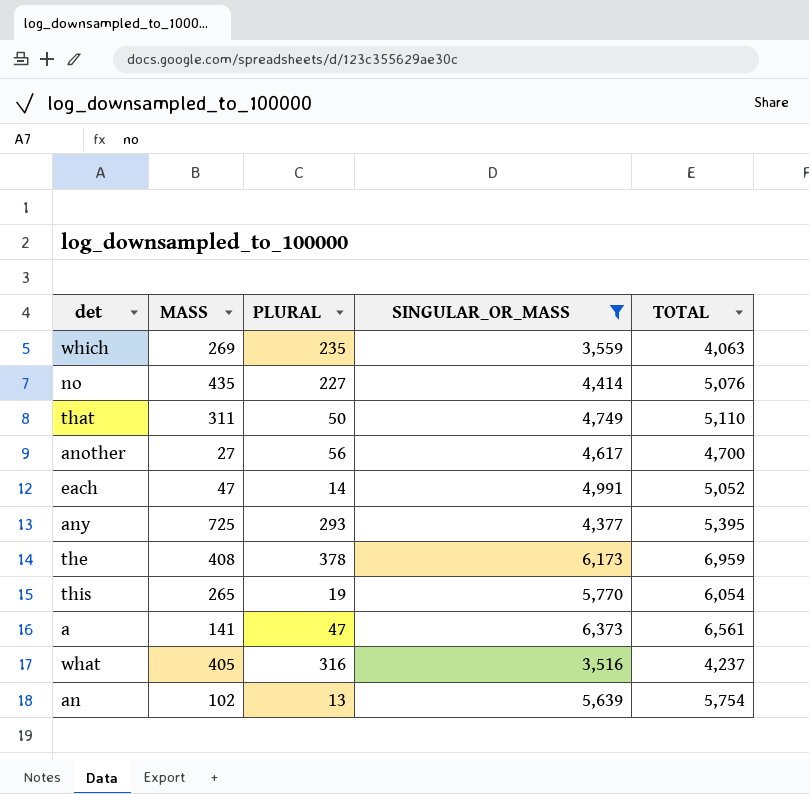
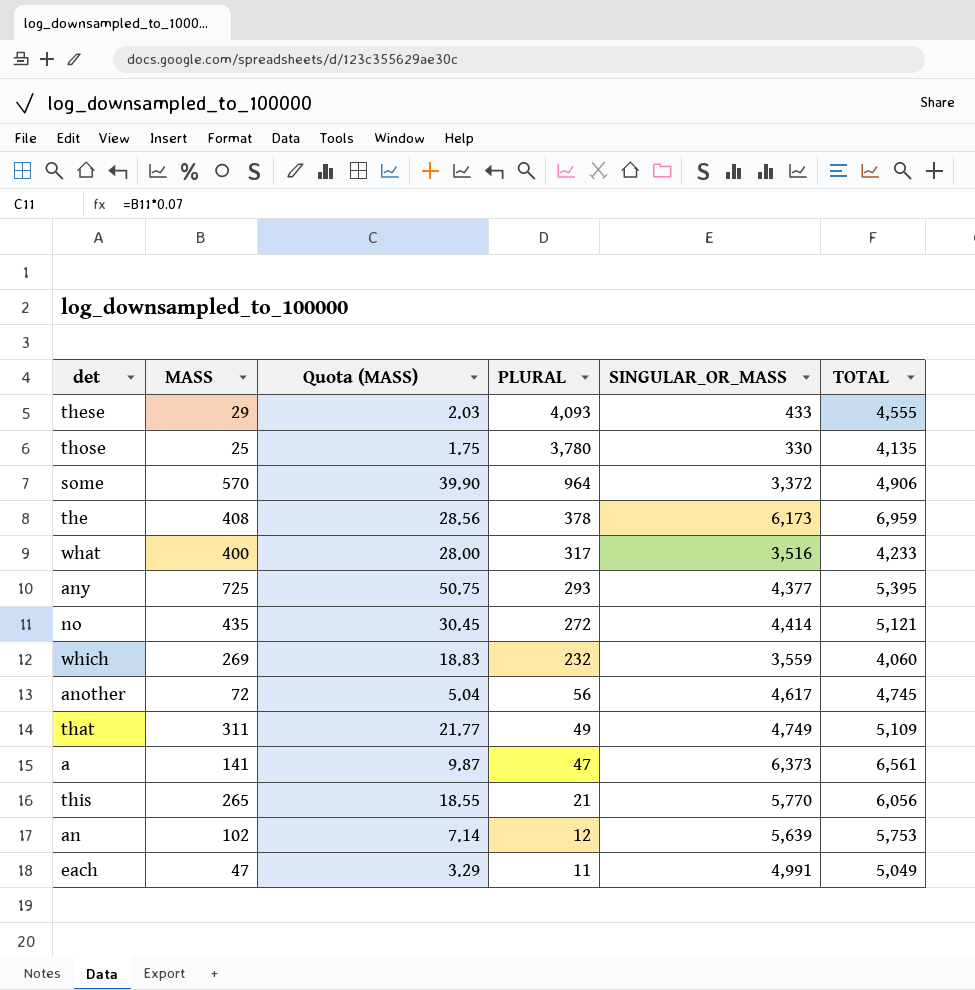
filter: SINGULAR_OR_MASS >= 3,516 -> none
row order: none -> PLURAL descending
column Quota (MASS) | formula: none -> [MASS] * 0.07
what | MASS: 405 -> 400
what | PLURAL: 316 -> 317
what | TOTAL: 4,237 -> 4,233
no | PLURAL: 227 -> 272
no | TOTAL: 5,076 -> 5,121
which | PLURAL: 235 -> 232
which | TOTAL: 4,063 -> 4,060
another | MASS: 27 -> 72
another | TOTAL: 4,700 -> 4,745
that | PLURAL: 50 -> 49
that | TOTAL: 5,110 -> 5,109
this | PLURAL: 19 -> 21
this | TOTAL: 6,054 -> 6,056
an | PLURAL: 13 -> 12
an | TOTAL: 5,754 -> 5,753
each | PLURAL: 14 -> 11
each | TOTAL: 5,052 -> 5,049

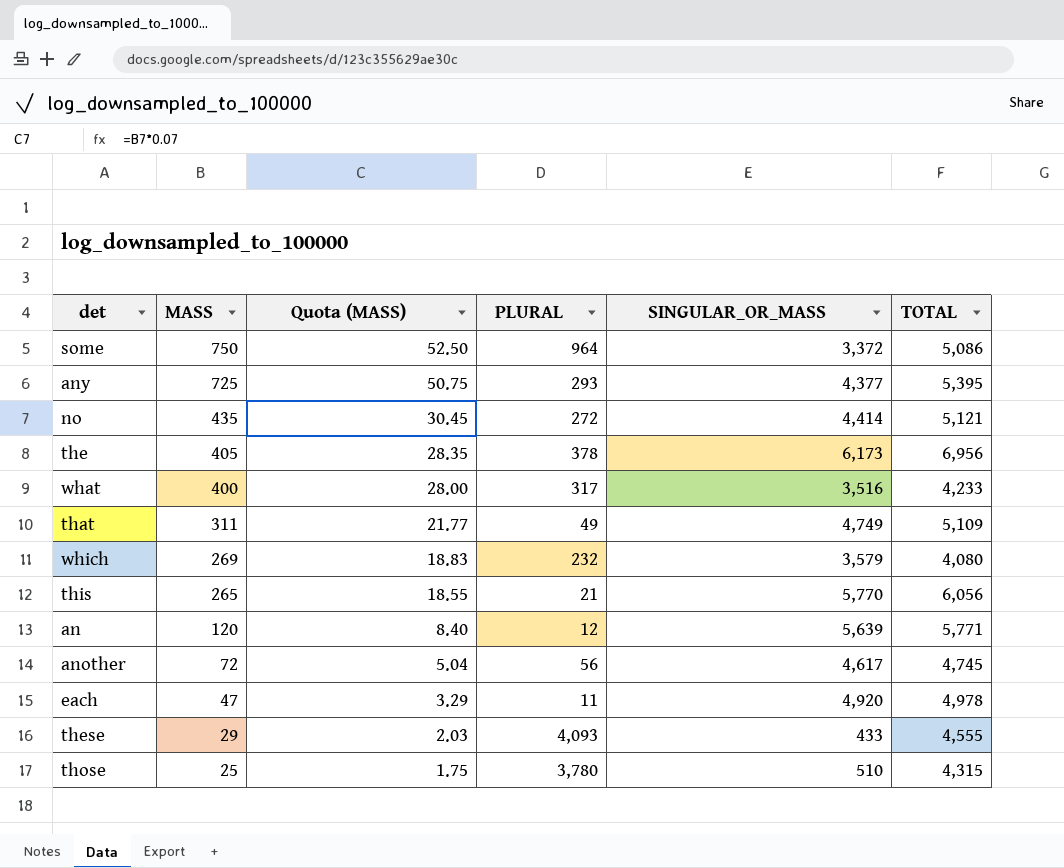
row order: PLURAL descending -> MASS descending
row a: 141 | 9.87 | 47 | 6,373 | 6,561 -> none
some | MASS: 570 -> 750
some | Quota (MASS): 39.90 -> 52.50
some | TOTAL: 4,906 -> 5,086
the | MASS: 408 -> 405
the | Quota (MASS): 28.56 -> 28.35
the | TOTAL: 6,959 -> 6,956
which | SINGULAR_OR_MASS: 3,559 -> 3,579
which | TOTAL: 4,060 -> 4,080
an | MASS: 102 -> 120
an | Quota (MASS): 7.14 -> 8.40
an | TOTAL: 5,753 -> 5,771
each | SINGULAR_OR_MASS: 4,991 -> 4,920
each | TOTAL: 5,049 -> 4,978
those | SINGULAR_OR_MASS: 330 -> 510
those | TOTAL: 4,135 -> 4,315

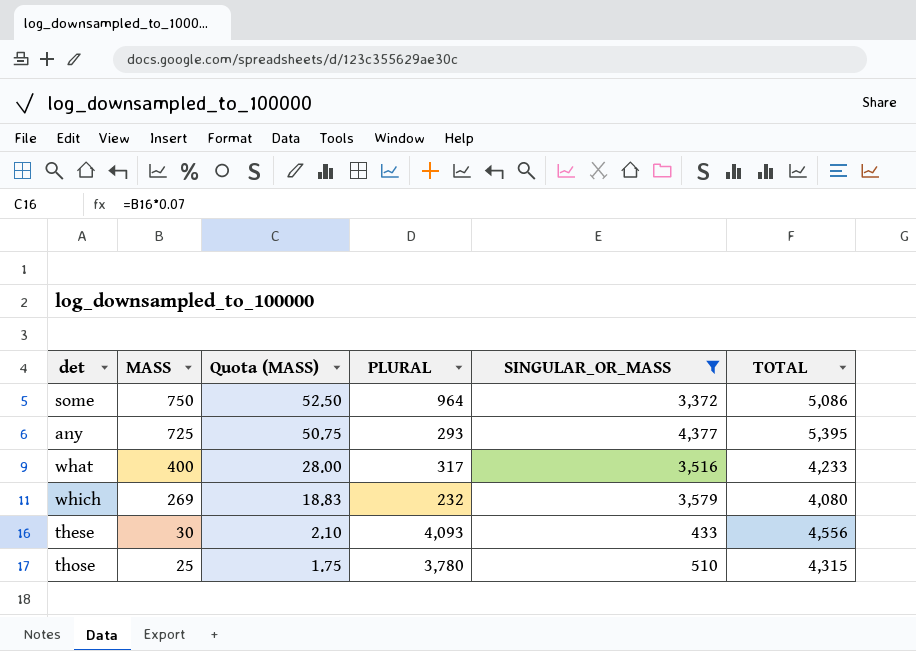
filter: none -> SINGULAR_OR_MASS <= 4,377
these | MASS: 29 -> 30
these | Quota (MASS): 2.03 -> 2.10
these | TOTAL: 4,555 -> 4,556

